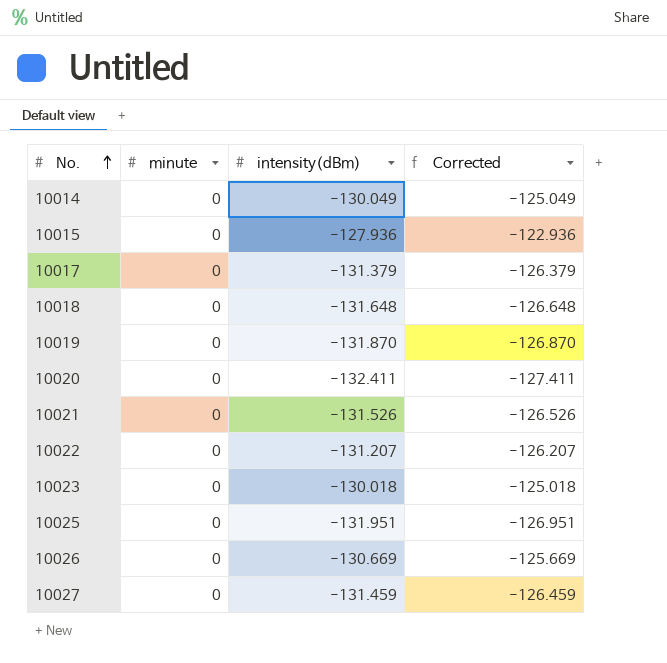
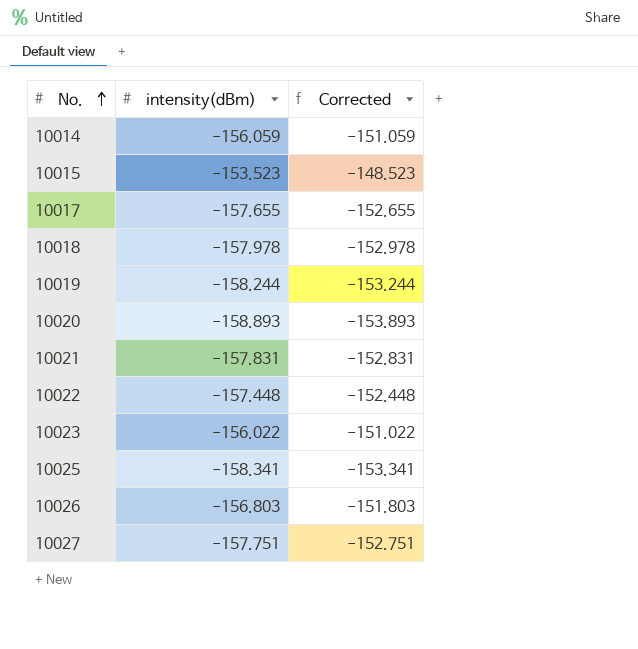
column minute | position: 2 -> none
10014 | intensity(dBm): -130.049 -> -156.059
10014 | Corrected: -125.049 -> -151.059
10015 | intensity(dBm): -127.936 -> -153.523
10015 | Corrected: -122.936 -> -148.523
10017 | intensity(dBm): -131.379 -> -157.655
10017 | Corrected: -126.379 -> -152.655
10018 | intensity(dBm): -131.648 -> -157.978
10018 | Corrected: -126.648 -> -152.978
10019 | intensity(dBm): -131.870 -> -158.244
10019 | Corrected: -126.870 -> -153.244
10020 | intensity(dBm): -132.411 -> -158.893
10020 | Corrected: -127.411 -> -153.893
10021 | intensity(dBm): -131.526 -> -157.831
10021 | Corrected: -126.526 -> -152.831
10022 | intensity(dBm): -131.207 -> -157.448
10022 | Corrected: -126.207 -> -152.448
10023 | intensity(dBm): -130.018 -> -156.022
10023 | Corrected: -125.018 -> -151.022
10025 | intensity(dBm): -131.951 -> -158.341
10025 | Corrected: -126.951 -> -153.341
10026 | intensity(dBm): -130.669 -> -156.803
10026 | Corrected: -125.669 -> -151.803
10027 | intensity(dBm): -131.459 -> -157.751
10027 | Corrected: -126.459 -> -152.751

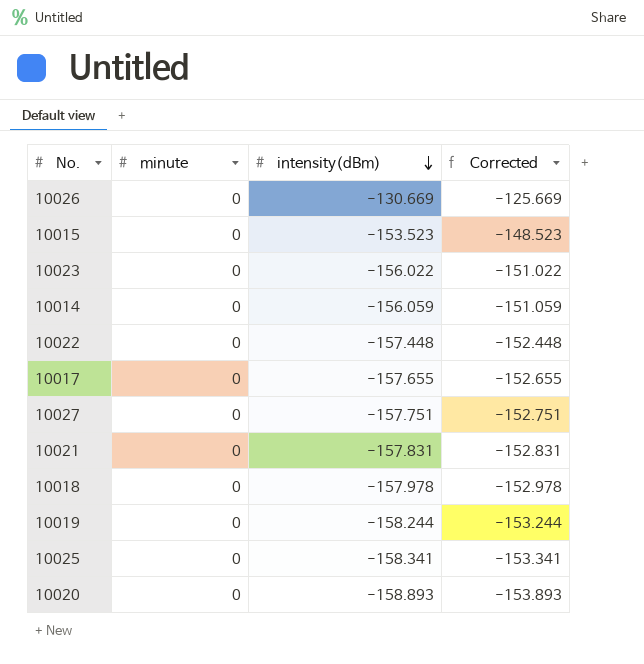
row order: No. ascending -> intensity(dBm) descending
column minute | position: none -> 2
10026 | intensity(dBm): -156.803 -> -130.669
10026 | Corrected: -151.803 -> -125.669

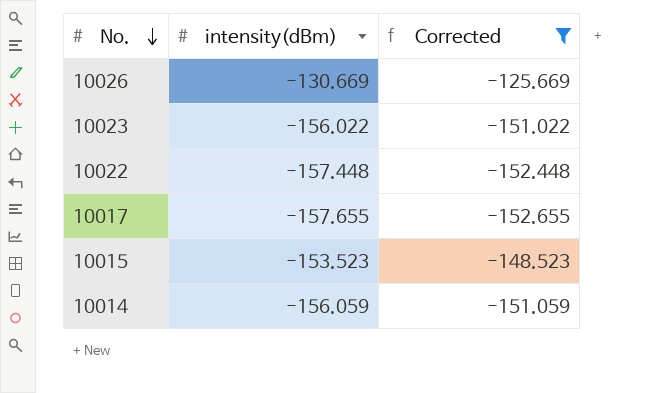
filter: none -> Corrected >= -152.655
row order: intensity(dBm) descending -> No. descending
column minute | position: 2 -> none

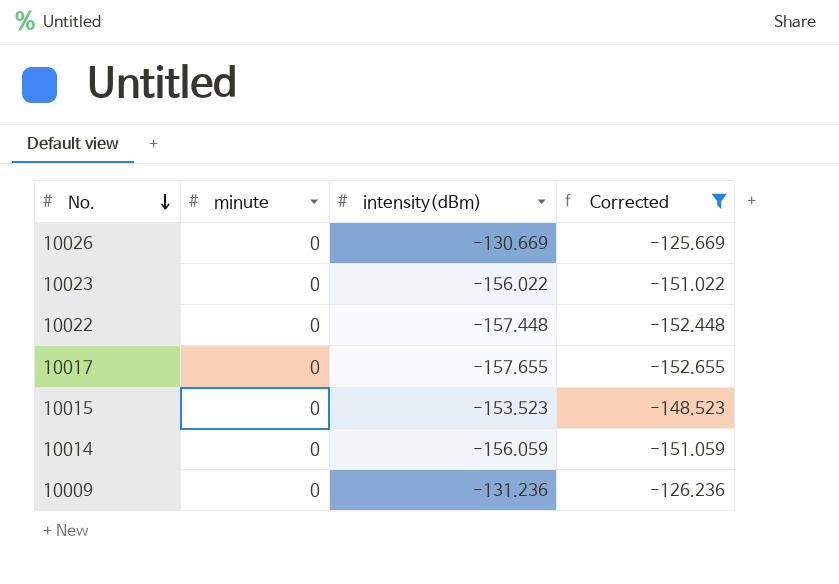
column minute | position: none -> 2
row 10009: none -> 0 | -131.236 | -126.236

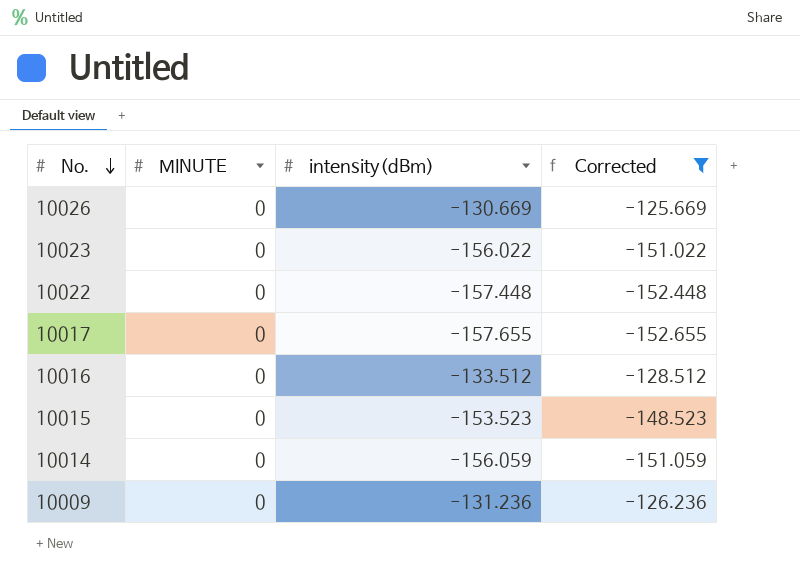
column name: minute -> MINUTE
row 10016: none -> 0 | -133.512 | -128.512

